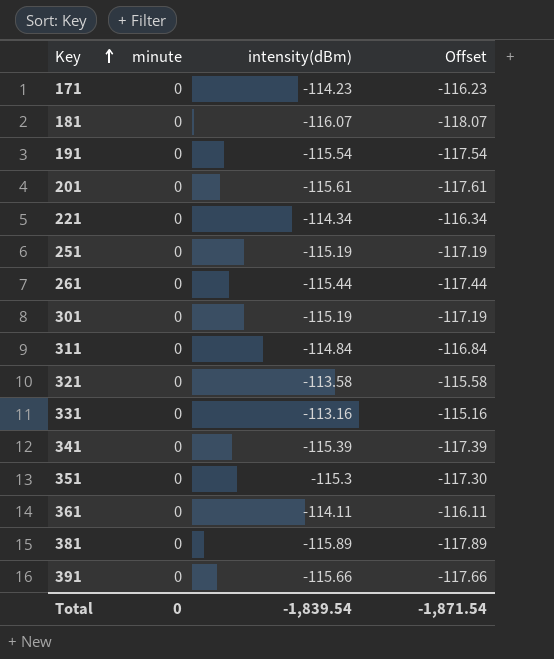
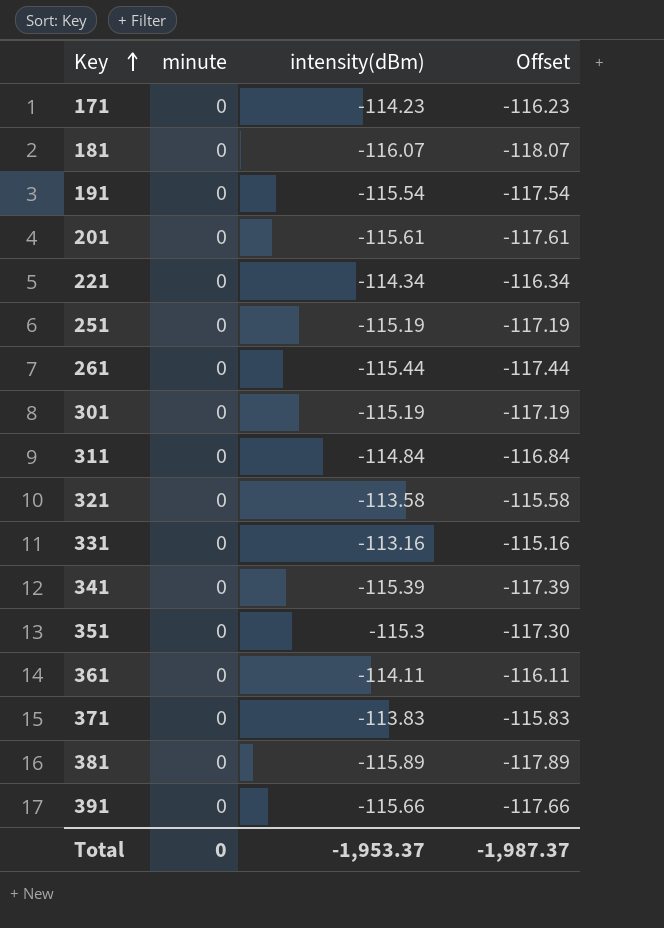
row 371: none -> 0 | -113.83 | -115.83
Total | intensity(dBm): -1,839.54 -> -1,953.37
Total | Offset: -1,871.54 -> -1,987.37

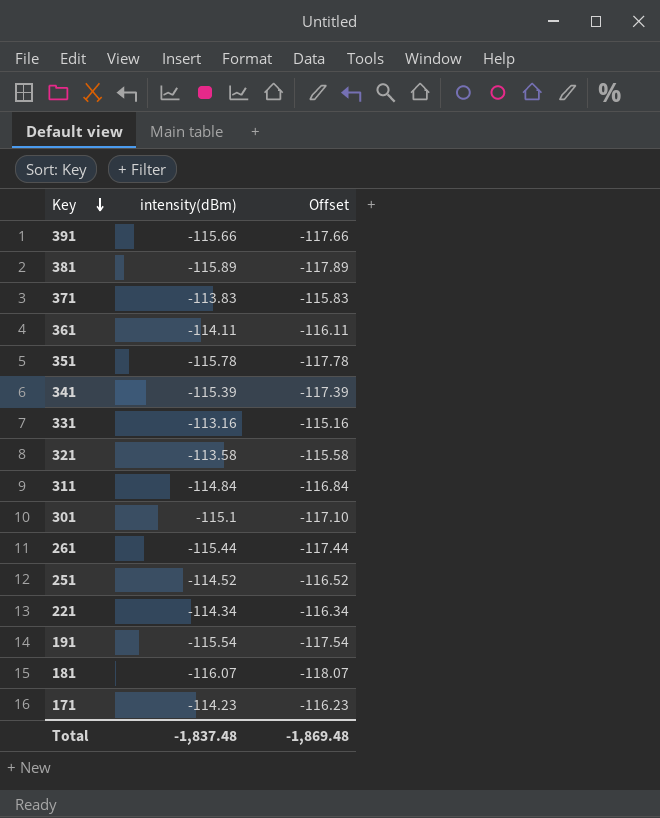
row order: Key ascending -> Key descending
column minute | position: 2 -> none
row 201: 0 | -115.61 | -117.61 -> none
351 | intensity(dBm): -115.3 -> -115.78
351 | Offset: -117.30 -> -117.78
301 | intensity(dBm): -115.19 -> -115.1
301 | Offset: -117.19 -> -117.10
251 | intensity(dBm): -115.19 -> -114.52
251 | Offset: -117.19 -> -116.52
Total | intensity(dBm): -1,953.37 -> -1,837.48
Total | Offset: -1,987.37 -> -1,869.48

